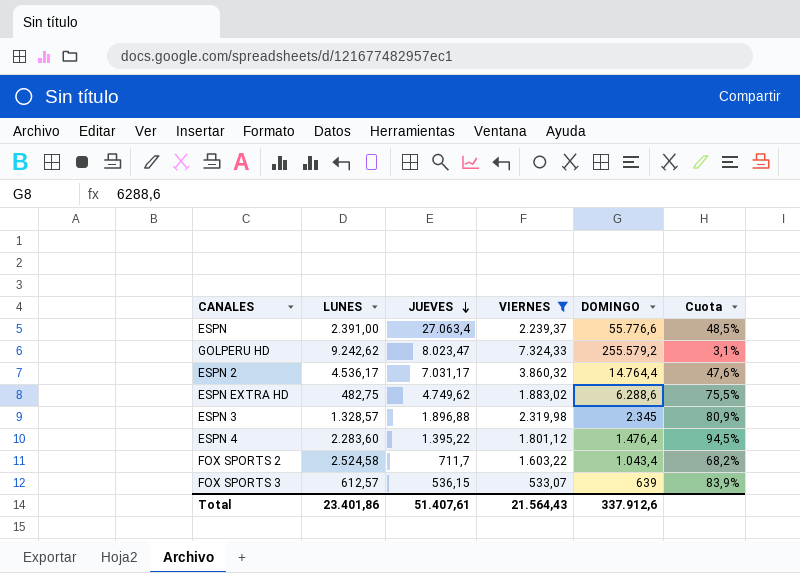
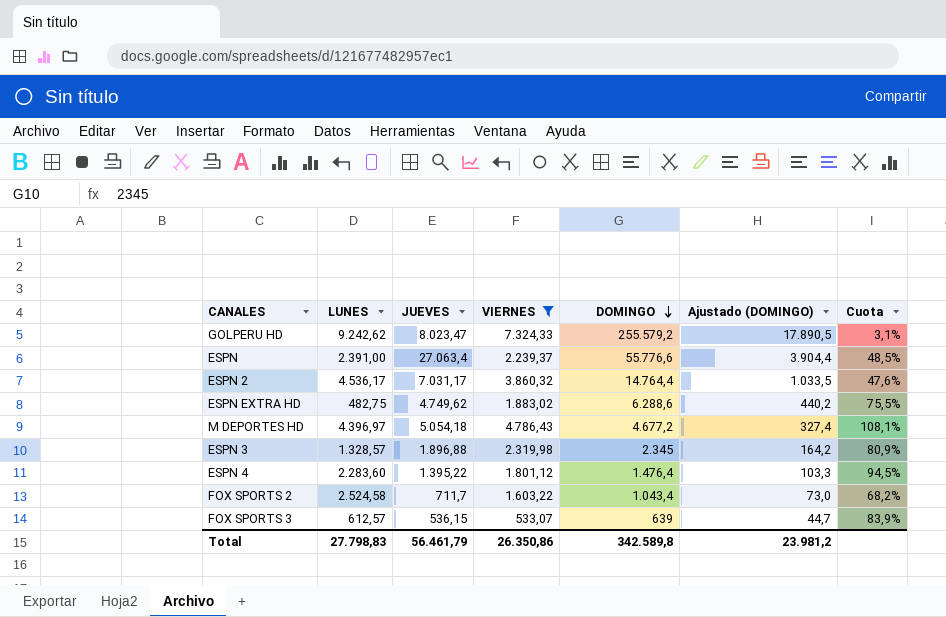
row order: JUEVES descending -> DOMINGO descending
column Ajustado (DOMINGO) | formula: none -> [DOMINGO] * 0,07
row M DEPORTES HD: none -> 4.396,97 | 5.054,18 | 4.786,43 | 4.677,2 | 327,4 | 108,1%
Total | LUNES: 23.401,86 -> 27.798,83
Total | JUEVES: 51.407,61 -> 56.461,79
Total | VIERNES: 21.564,43 -> 26.350,86
Total | DOMINGO: 337.912,6 -> 342.589,8

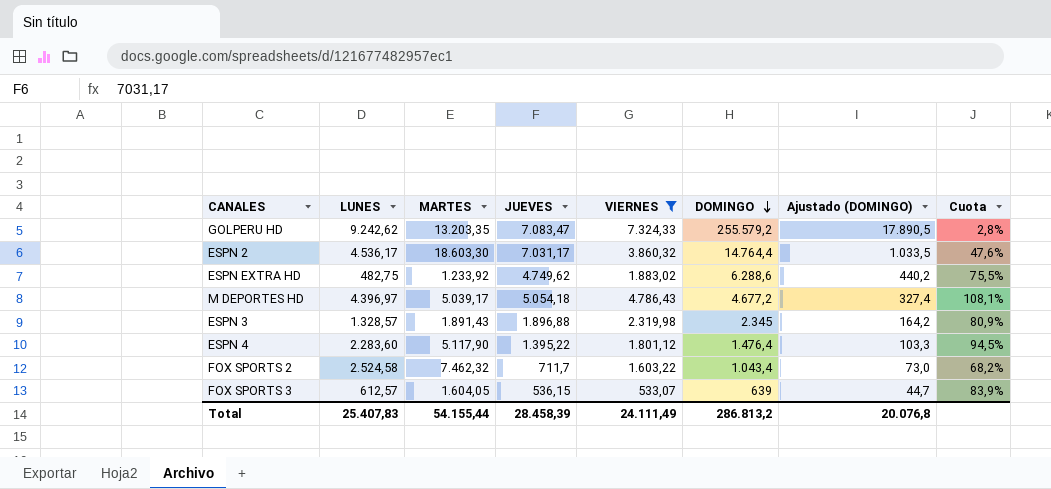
column MARTES | position: none -> 3
row ESPN: 2.391,00 | 27.063,4 | 2.239,37 | 55.776,6 | 3.904,4 | 48,5% -> none
GOLPERU HD | JUEVES: 8.023,47 -> 7.083,47
GOLPERU HD | Cuota: 3,1% -> 2,8%
Total | LUNES: 27.798,83 -> 25.407,83
Total | JUEVES: 56.461,79 -> 28.458,39
Total | VIERNES: 26.350,86 -> 24.111,49
Total | DOMINGO: 342.589,8 -> 286.813,2
Total | Ajustado (DOMINGO): 23.981,2 -> 20.076,8

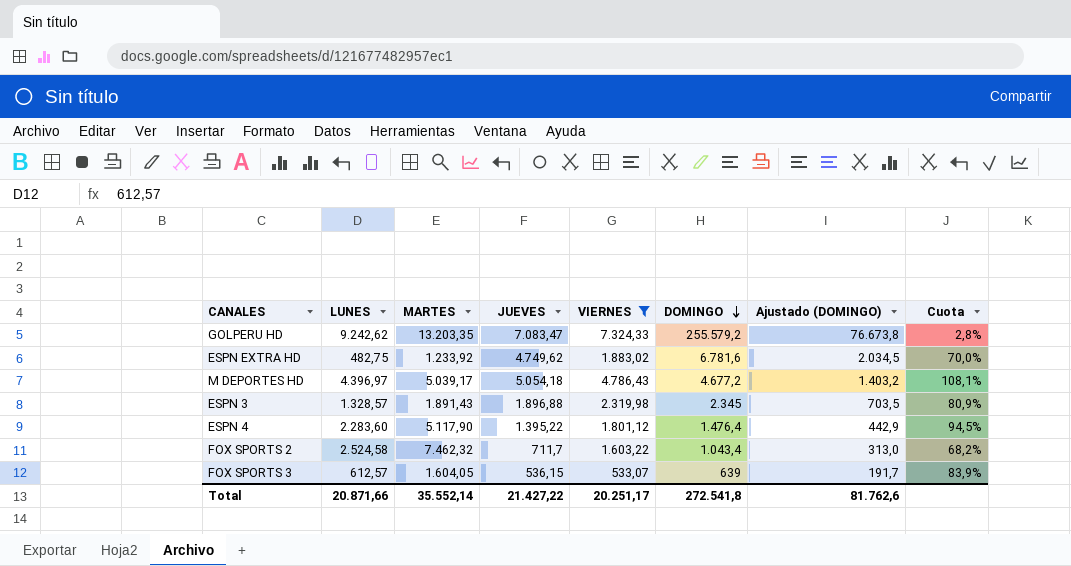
column Ajustado (DOMINGO) | formula: [DOMINGO] * 0,07 -> [DOMINGO] * 0,3
row ESPN 2: 4.536,17 | 18.603,30 | 7.031,17 | 3.860,32 | 14.764,4 | 1.033,5 | 47,6% -> none
ESPN EXTRA HD | DOMINGO: 6.288,6 -> 6.781,6
ESPN EXTRA HD | Cuota: 75,5% -> 70,0%
Total | LUNES: 25.407,83 -> 20.871,66
Total | MARTES: 54.155,44 -> 35.552,14
Total | JUEVES: 28.458,39 -> 21.427,22
Total | VIERNES: 24.111,49 -> 20.251,17
Total | DOMINGO: 286.813,2 -> 272.541,8
Total | Ajustado (DOMINGO): 20.076,8 -> 81.762,6

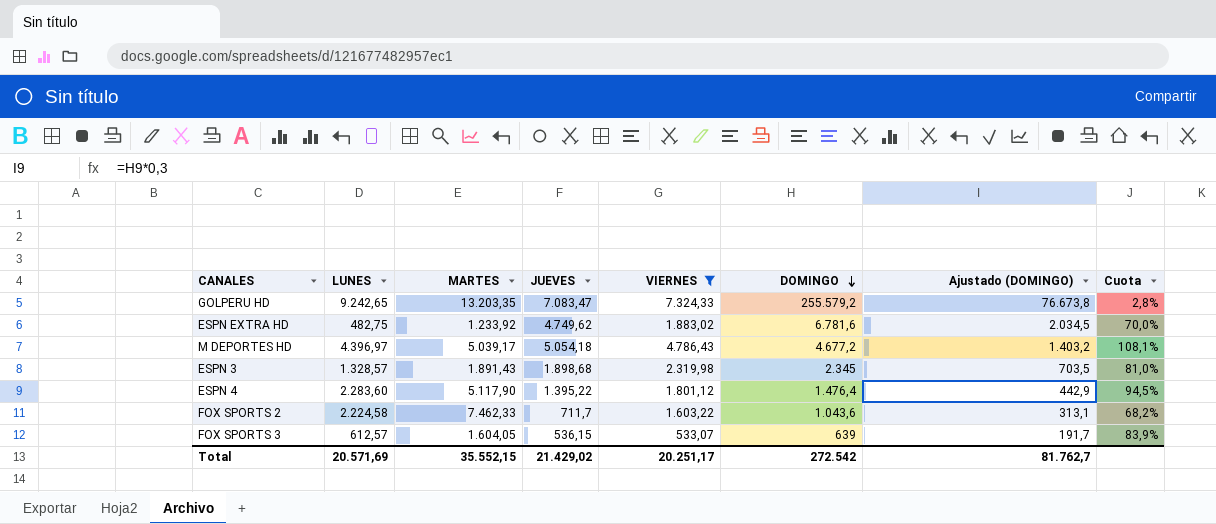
GOLPERU HD | LUNES: 9.242,62 -> 9.242,65
ESPN 3 | JUEVES: 1.896,88 -> 1.898,68
ESPN 3 | Cuota: 80,9% -> 81,0%
FOX SPORTS 2 | LUNES: 2.524,58 -> 2.224,58
FOX SPORTS 2 | MARTES: 7.462,32 -> 7.462,33
FOX SPORTS 2 | DOMINGO: 1.043,4 -> 1.043,6
FOX SPORTS 2 | Ajustado (DOMINGO): 313,0 -> 313,1
Total | LUNES: 20.871,66 -> 20.571,69
Total | MARTES: 35.552,14 -> 35.552,15
Total | JUEVES: 21.427,22 -> 21.429,02
Total | DOMINGO: 272.541,8 -> 272.542
Total | Ajustado (DOMINGO): 81.762,6 -> 81.762,7

